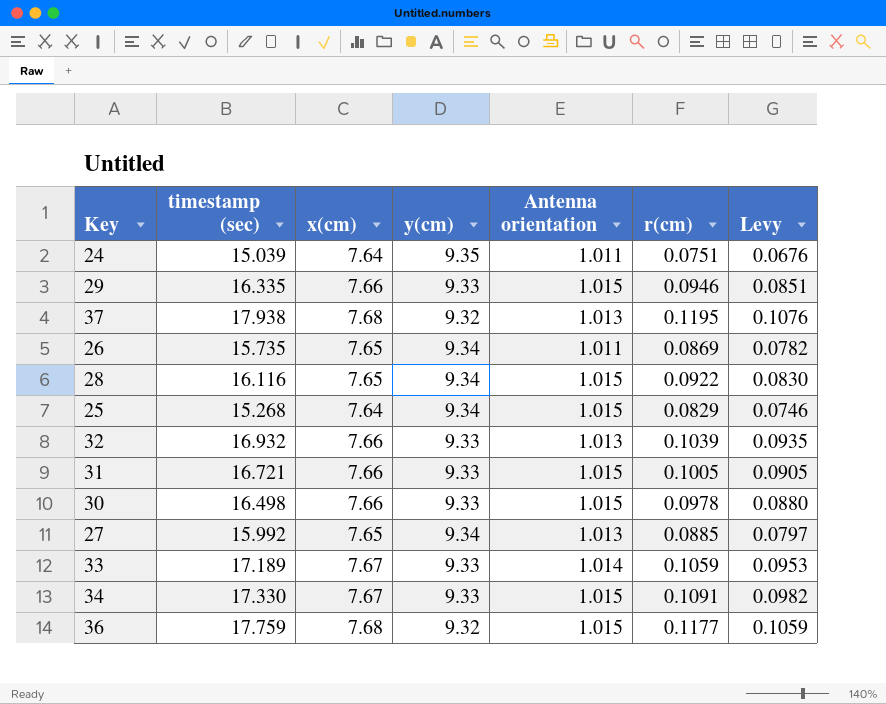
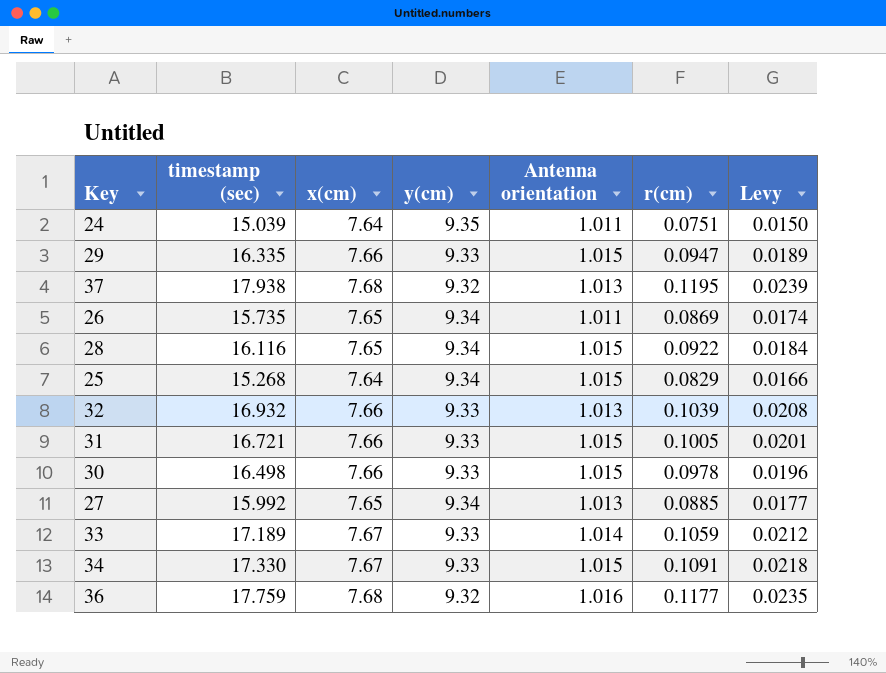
column Levy | formula: [r(cm)] * 0.9 -> [r(cm)] * 0.2
29 | r(cm): 0.0946 -> 0.0947
36 | Antenna orientation: 1.015 -> 1.016

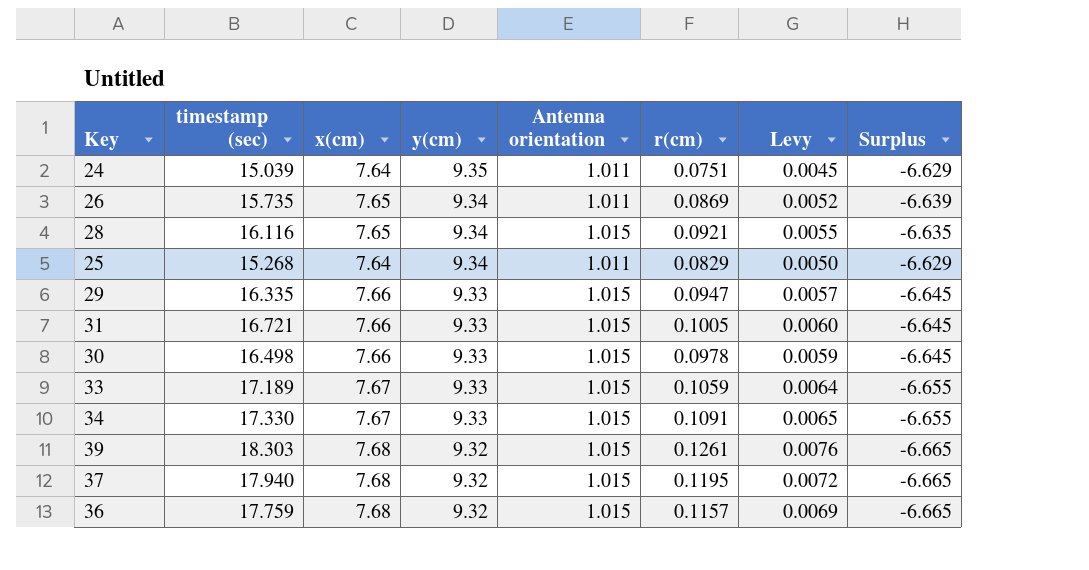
row order: none -> y(cm) descending
column Levy | formula: [r(cm)] * 0.2 -> [r(cm)] * 0.06
column Surplus | formula: none -> [Antenna orientation] - [x(cm)]
row 32: 16.932 | 7.66 | 9.33 | 1.013 | 0.1039 | 0.0208 -> none
row 27: 15.992 | 7.65 | 9.34 | 1.013 | 0.0885 | 0.0177 -> none
28 | r(cm): 0.0922 -> 0.0921
25 | Antenna orientation: 1.015 -> 1.011
33 | Antenna orientation: 1.014 -> 1.015
row 39: none -> 18.303 | 7.68 | 9.32 | 1.015 | 0.1261 | 0.0076 | -6.665
37 | timestamp (sec): 17.938 -> 17.940
37 | Antenna orientation: 1.013 -> 1.015
36 | Antenna orientation: 1.016 -> 1.015
36 | r(cm): 0.1177 -> 0.1157

